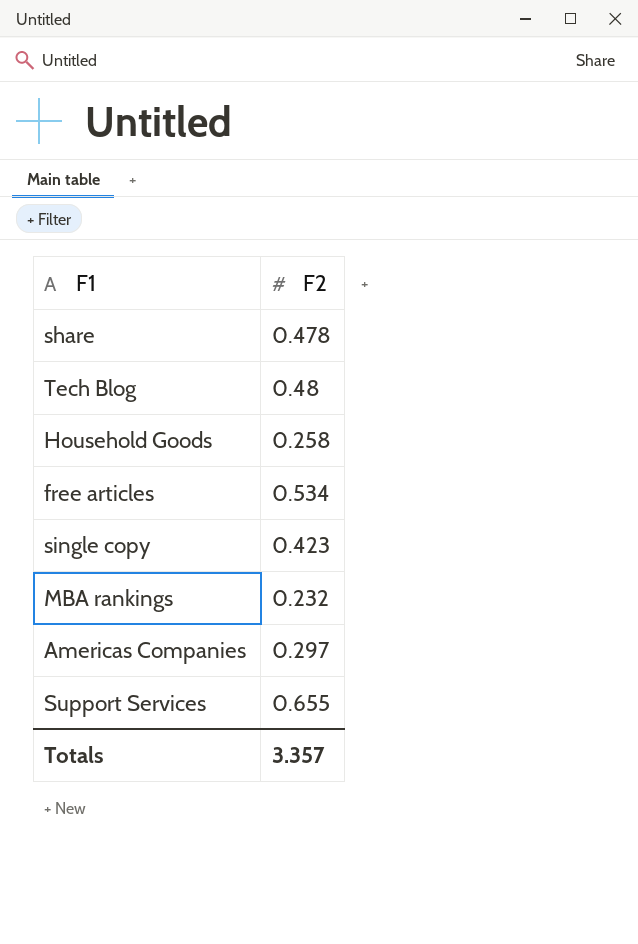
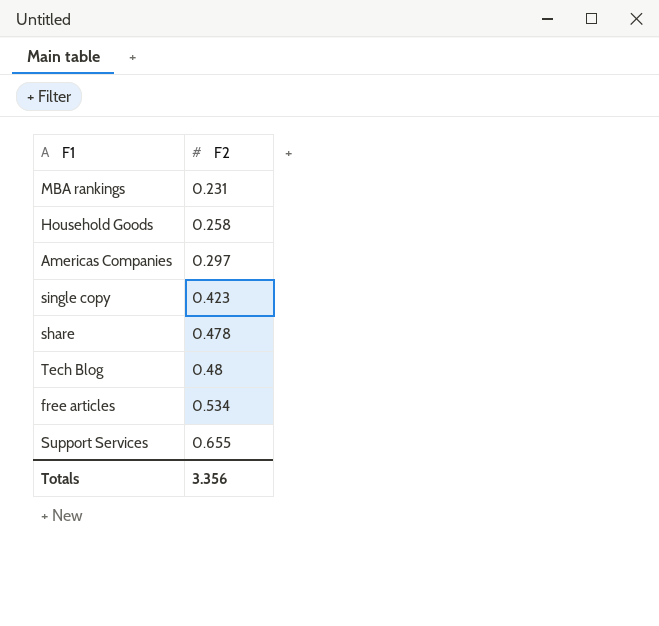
row order: none -> F2 ascending
MBA rankings | F2: 0.232 -> 0.231
Totals | F2: 3.357 -> 3.356

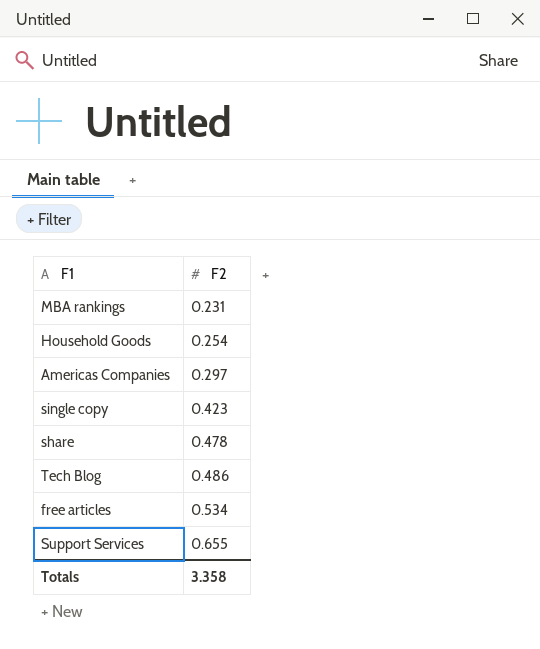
Household Goods | F2: 0.258 -> 0.254
Tech Blog | F2: 0.48 -> 0.486
Totals | F2: 3.356 -> 3.358

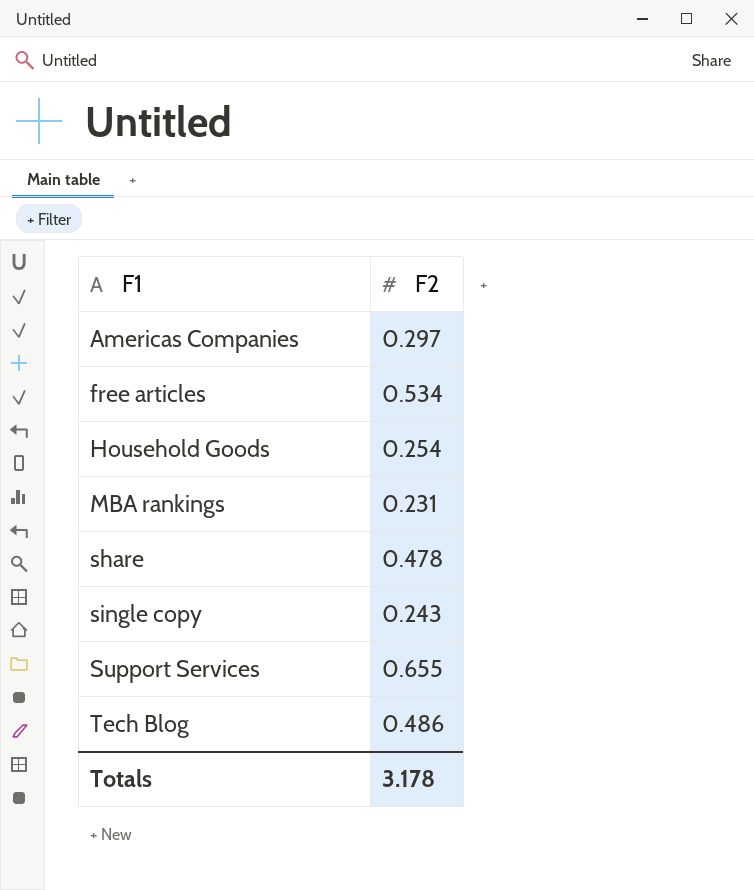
row order: F2 ascending -> F1 ascending
single copy | F2: 0.423 -> 0.243
Totals | F2: 3.358 -> 3.178

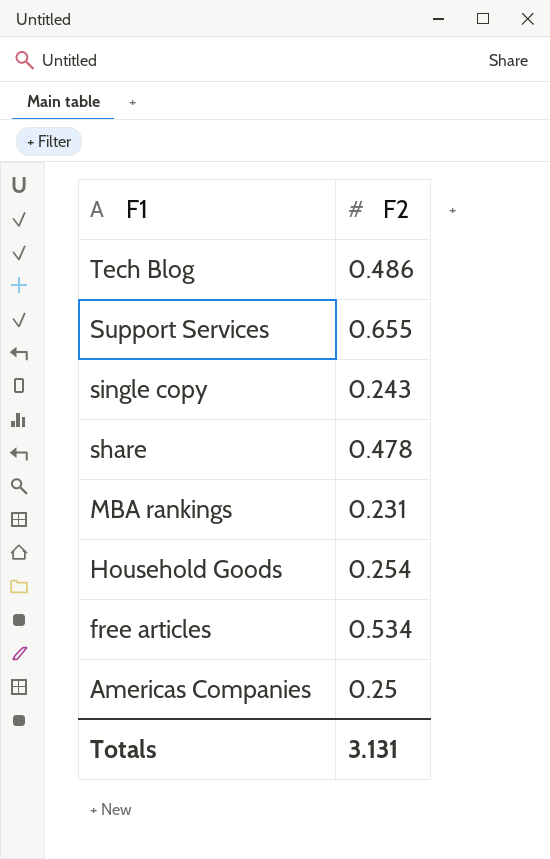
row order: F1 ascending -> F1 descending
Americas Companies | F2: 0.297 -> 0.25
Totals | F2: 3.178 -> 3.131

